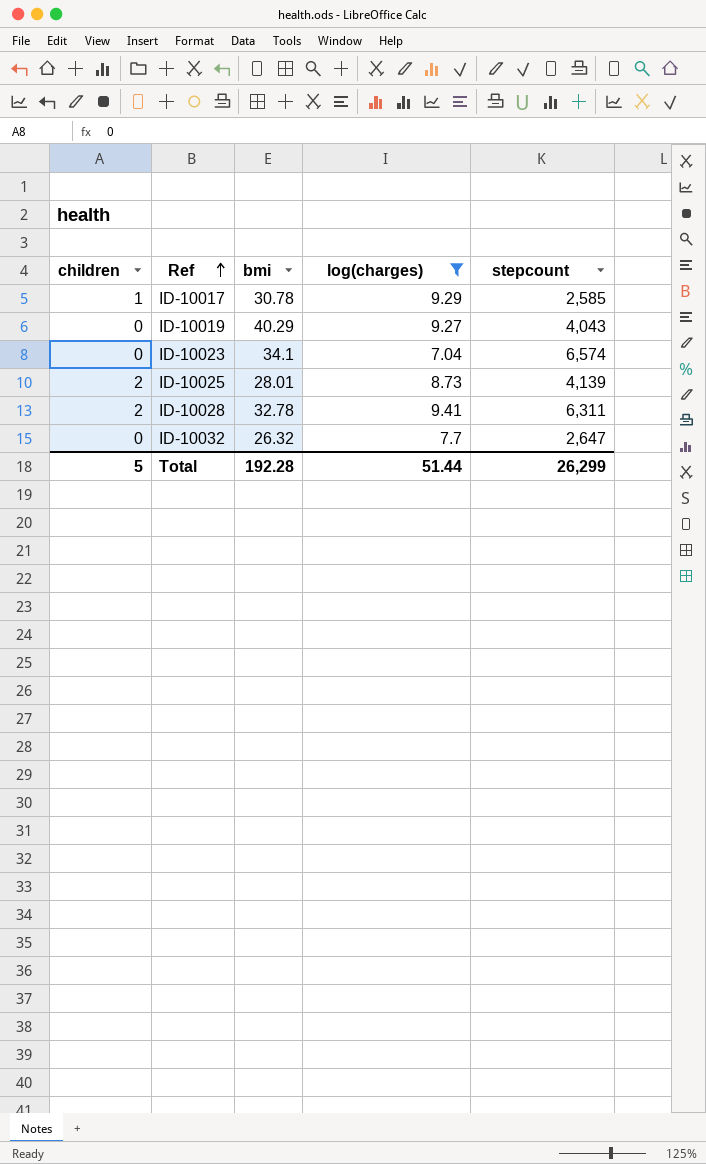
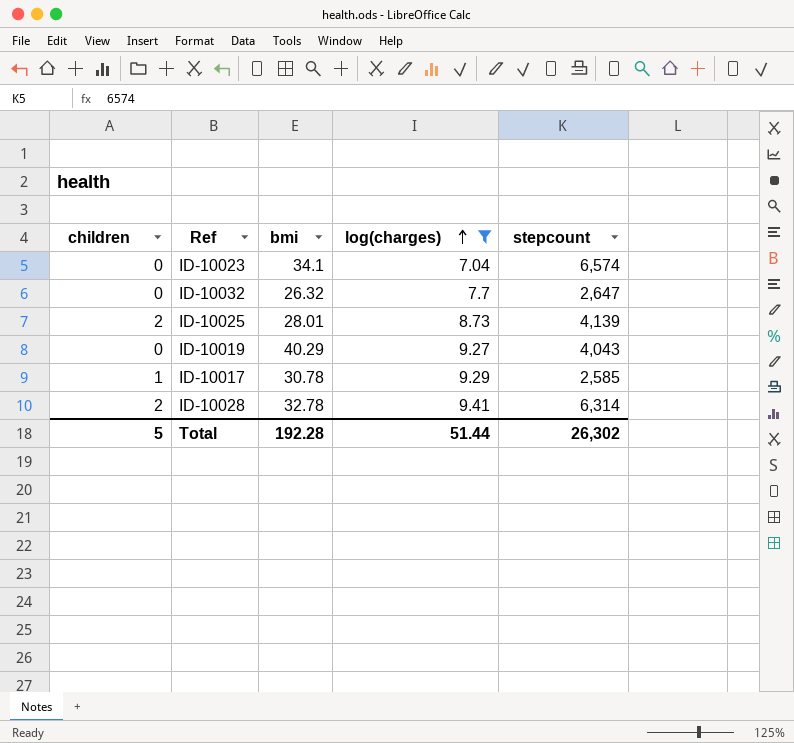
row order: Ref ascending -> log(charges) ascending
ID-10028 | stepcount: 6,311 -> 6,314
Total | stepcount: 26,299 -> 26,302

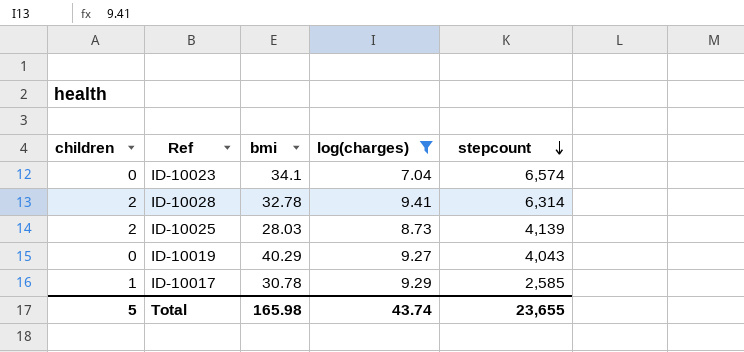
row order: log(charges) ascending -> stepcount descending
row ID-10032: 0 | 26.32 | 7.7 | 2,647 -> none
ID-10025 | bmi: 28.01 -> 28.03
Total | bmi: 192.28 -> 165.98
Total | log(charges): 51.44 -> 43.74
Total | stepcount: 26,302 -> 23,655

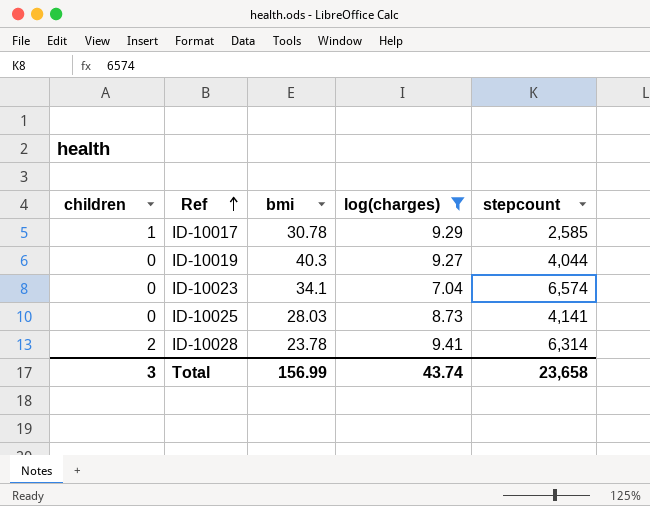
row order: stepcount descending -> Ref ascending
ID-10019 | bmi: 40.29 -> 40.3
ID-10019 | stepcount: 4,043 -> 4,044
ID-10025 | children: 2 -> 0
ID-10025 | stepcount: 4,139 -> 4,141
ID-10028 | bmi: 32.78 -> 23.78
Total | children: 5 -> 3
Total | bmi: 165.98 -> 156.99
Total | stepcount: 23,655 -> 23,658

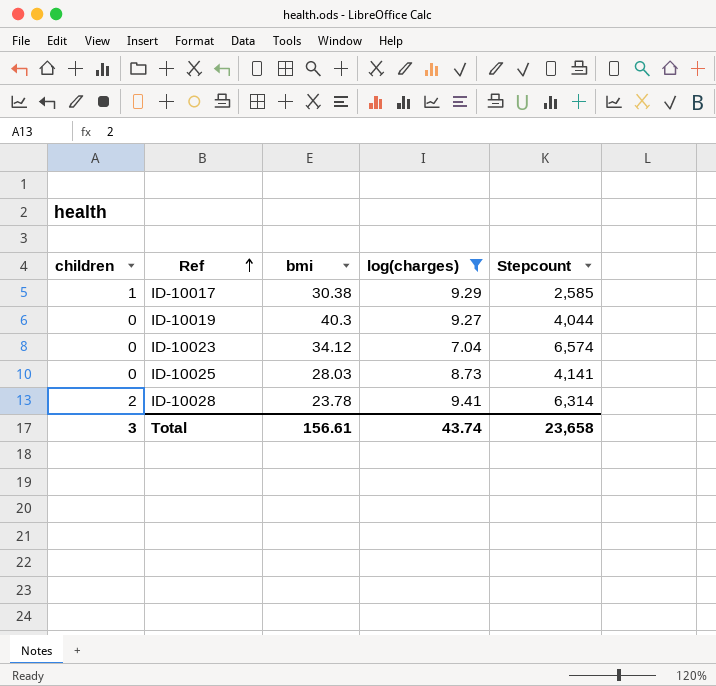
column name: stepcount -> Stepcount
ID-10017 | bmi: 30.78 -> 30.38
ID-10023 | bmi: 34.1 -> 34.12
Total | bmi: 156.99 -> 156.61

